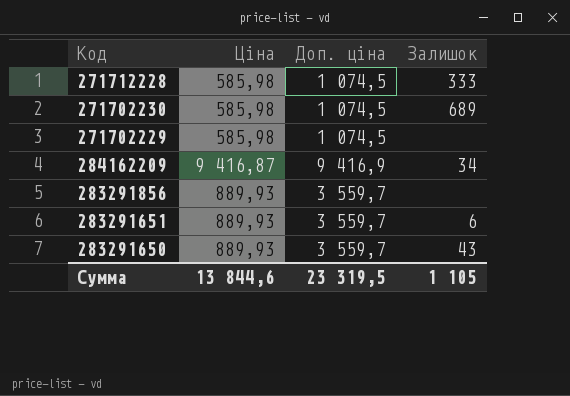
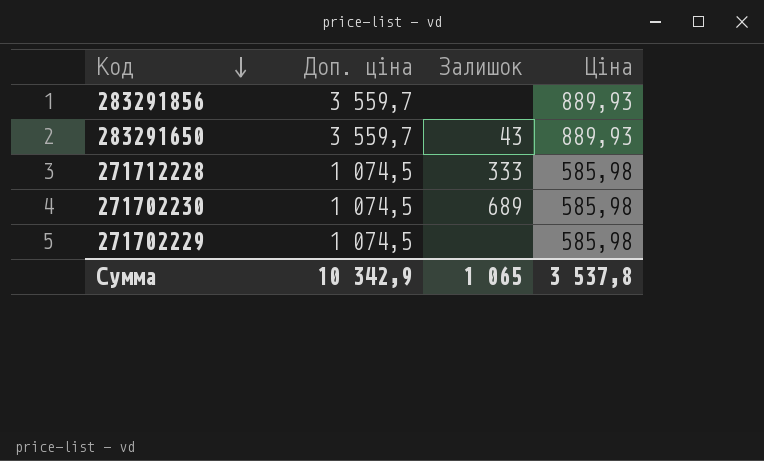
row order: none -> Код descending
column Ціна | position: 2 -> 4
row 284162209: 9 416,87 | 9 416,9 | 34 -> none
row 283291651: 889,93 | 3 559,7 | 6 -> none
Сумма | Доп. ціна: 23 319,5 -> 10 342,9
Сумма | Залишок: 1 105 -> 1 065
Сумма | Ціна: 13 844,6 -> 3 537,8

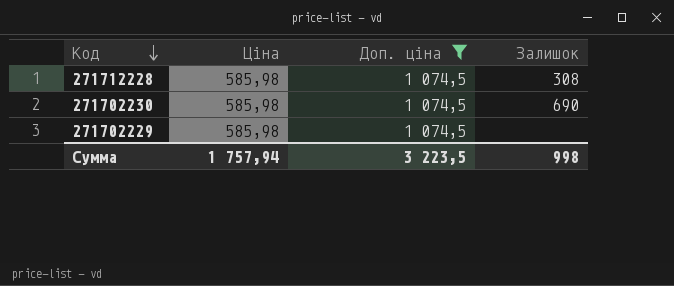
filter: none -> Доп. ціна = 1 074,5
column Ціна | position: 4 -> 2
271712228 | Залишок: 333 -> 308
271702230 | Залишок: 689 -> 690
Сумма | Ціна: 3 537,8 -> 1 757,94
Сумма | Доп. ціна: 10 342,9 -> 3 223,5
Сумма | Залишок: 1 065 -> 998

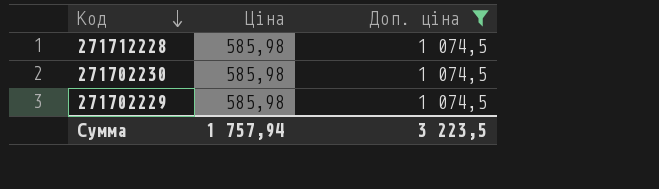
column Залишок | position: 4 -> none

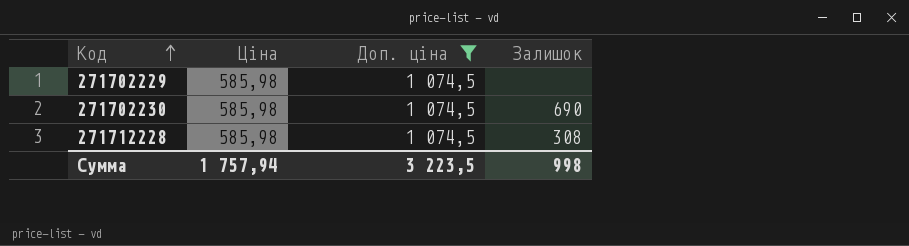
row order: Код descending -> Код ascending
column Залишок | position: none -> 4

